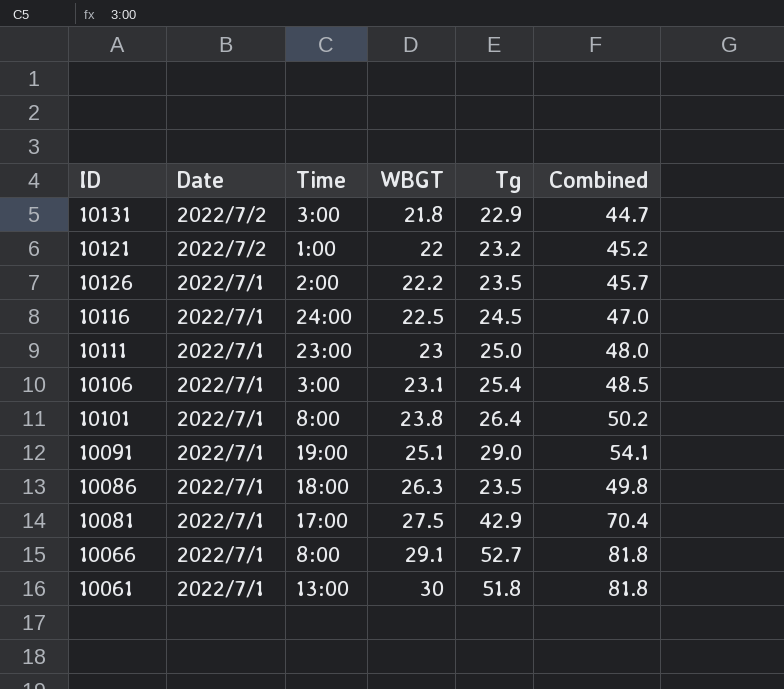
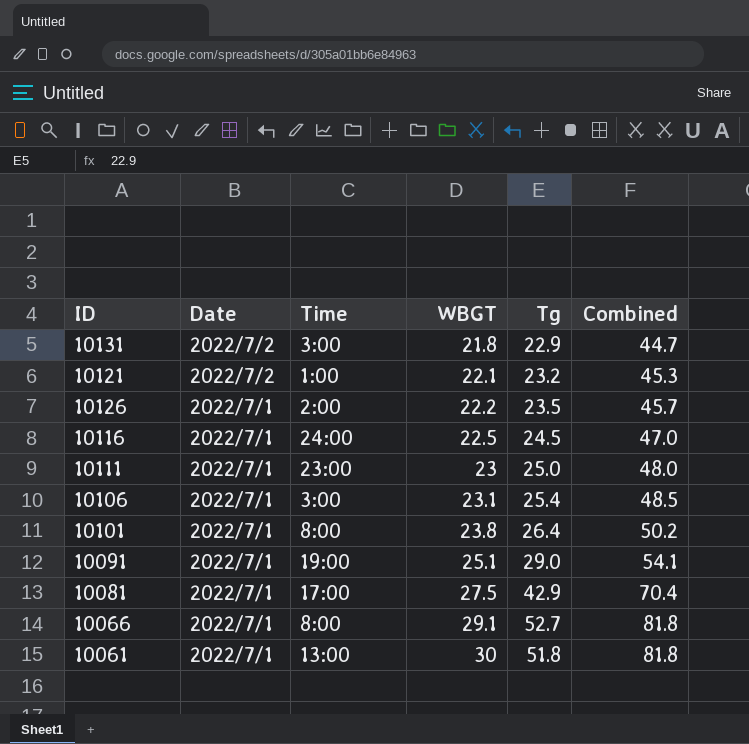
row 10086: 2022/7/1 | 18:00 | 26.3 | 23.5 | 49.8 -> none
10121 | WBGT: 22 -> 22.1
10121 | Combined: 45.2 -> 45.3

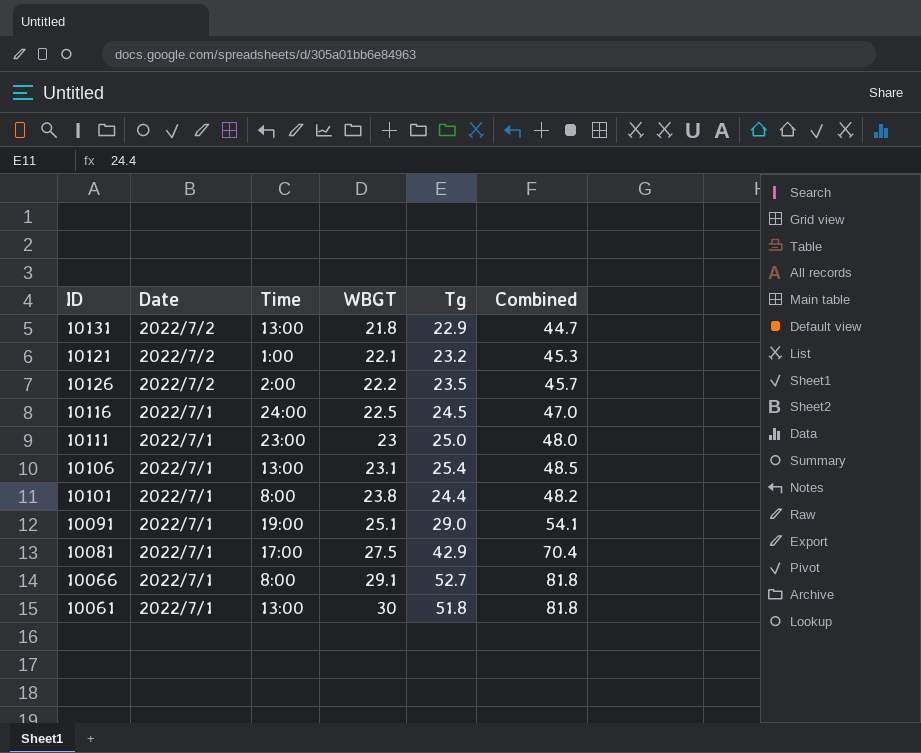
10131 | Time: 3:00 -> 13:00
10126 | Date: 2022/7/1 -> 2022/7/2
10106 | Time: 3:00 -> 13:00
10101 | Tg: 26.4 -> 24.4
10101 | Combined: 50.2 -> 48.2

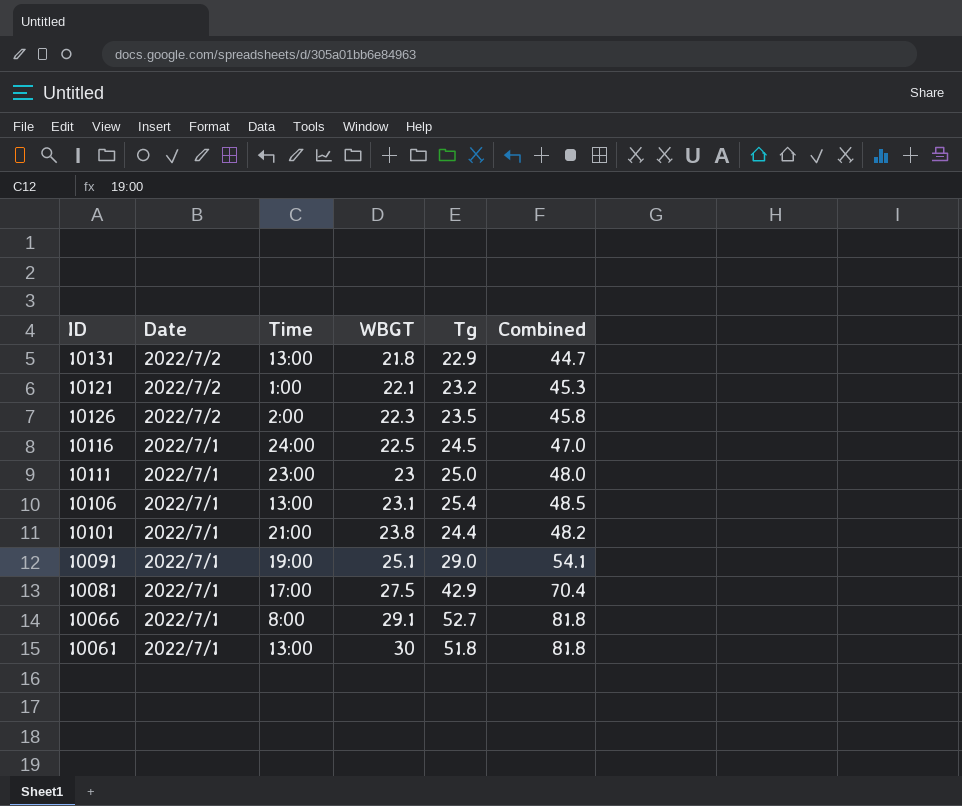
10126 | WBGT: 22.2 -> 22.3
10126 | Combined: 45.7 -> 45.8
10101 | Time: 8:00 -> 21:00

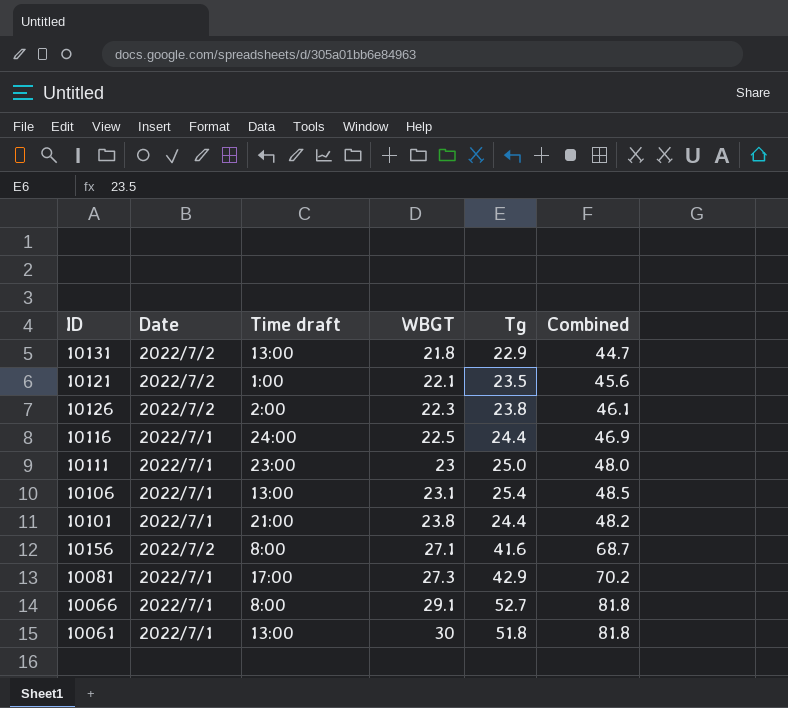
column name: Time -> Time draft
row 10091: 2022/7/1 | 19:00 | 25.1 | 29.0 | 54.1 -> none
10121 | Tg: 23.2 -> 23.5
10121 | Combined: 45.3 -> 45.6
10126 | Tg: 23.5 -> 23.8
10126 | Combined: 45.8 -> 46.1
10116 | Tg: 24.5 -> 24.4
10116 | Combined: 47.0 -> 46.9
row 10156: none -> 2022/7/2 | 8:00 | 27.1 | 41.6 | 68.7
10081 | WBGT: 27.5 -> 27.3
10081 | Combined: 70.4 -> 70.2

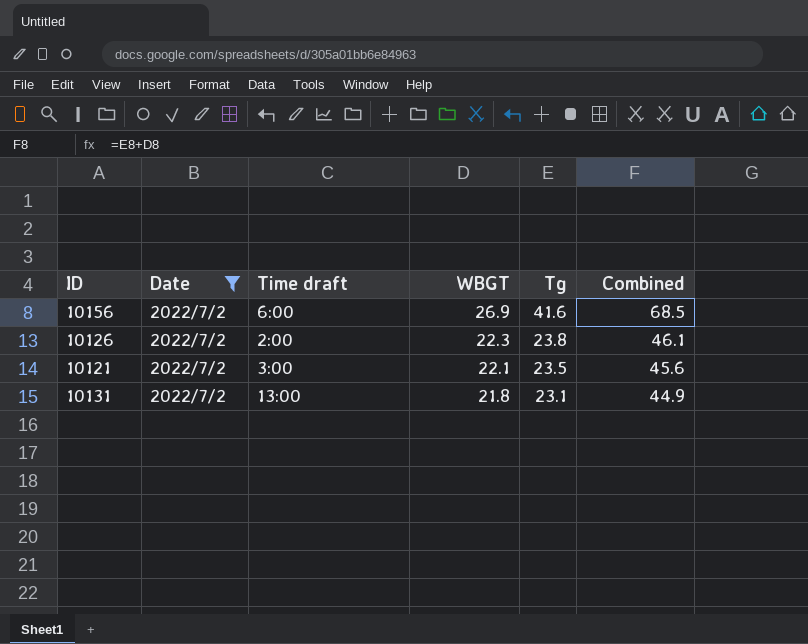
filter: none -> Date = 2022/7/2
row order: WBGT ascending -> WBGT descending
10156 | Time draft: 8:00 -> 6:00
10156 | WBGT: 27.1 -> 26.9
10156 | Combined: 68.7 -> 68.5
10121 | Time draft: 1:00 -> 3:00
10131 | Tg: 22.9 -> 23.1
10131 | Combined: 44.7 -> 44.9

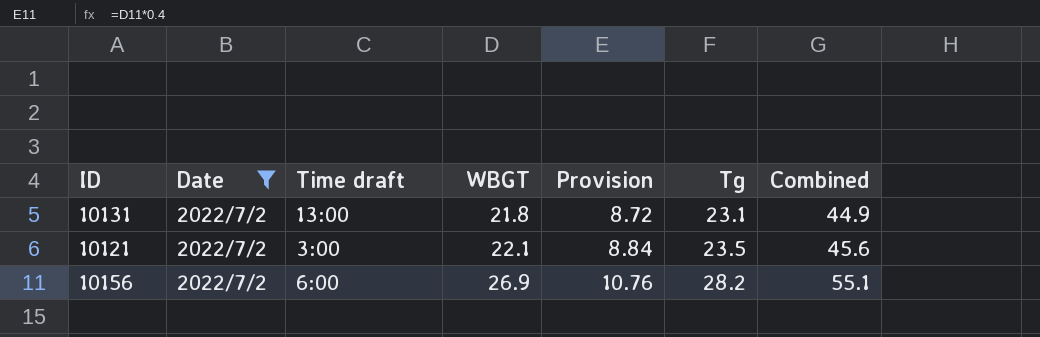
row order: WBGT descending -> WBGT ascending
column Provision | formula: none -> [WBGT] * 0.4
row 10126: 2022/7/2 | 2:00 | 22.3 | 23.8 | 46.1 -> none
10156 | Tg: 41.6 -> 28.2
10156 | Combined: 68.5 -> 55.1

